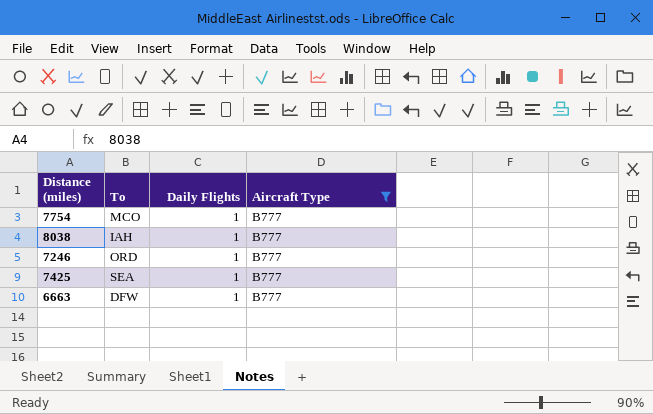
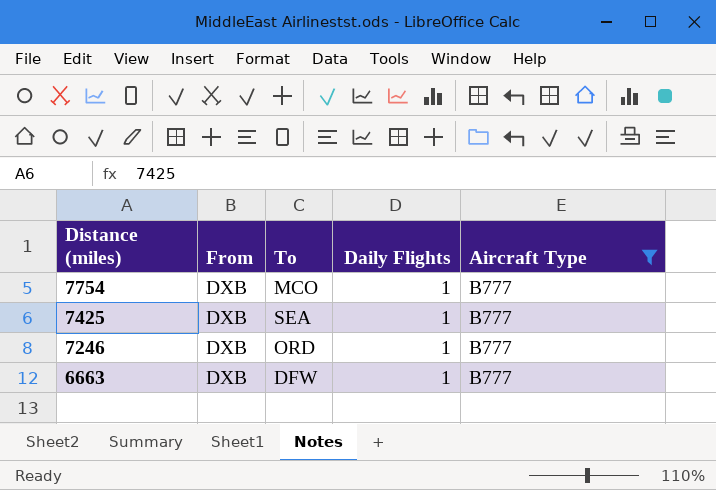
row order: none -> Distance (miles) descending
column From | position: none -> 2
row 8038: IAH | 1 | B777 -> none

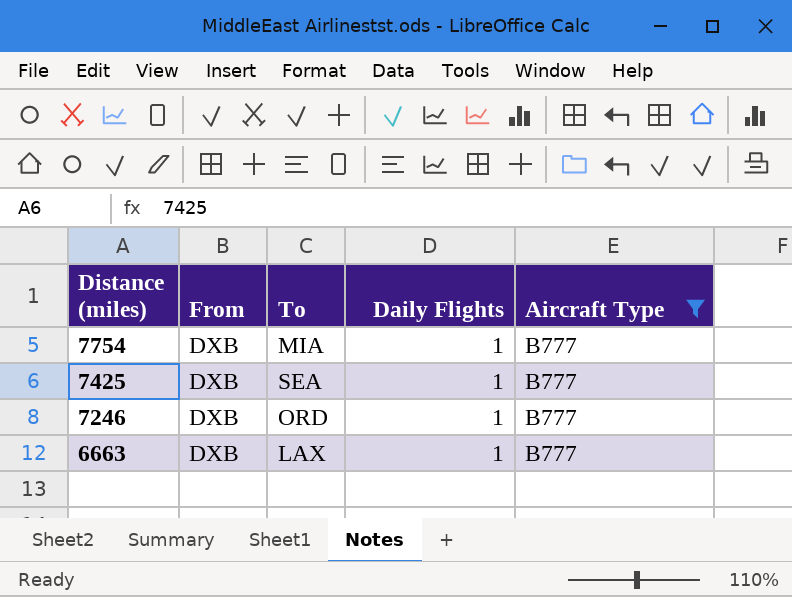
7754 | To: MCO -> MIA
6663 | To: DFW -> LAX

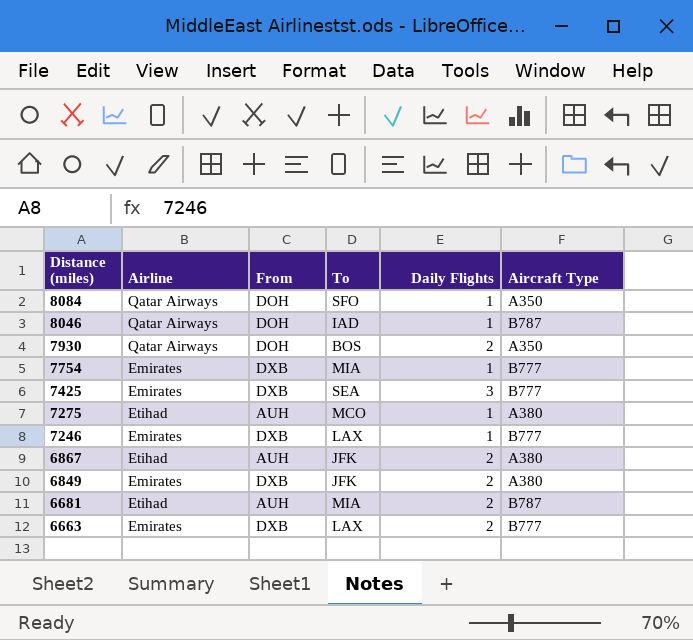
filter: Aircraft Type = B777 -> none
column Airline | position: none -> 2
7425 | Daily Flights: 1 -> 3
7246 | To: ORD -> LAX
6663 | Daily Flights: 1 -> 2

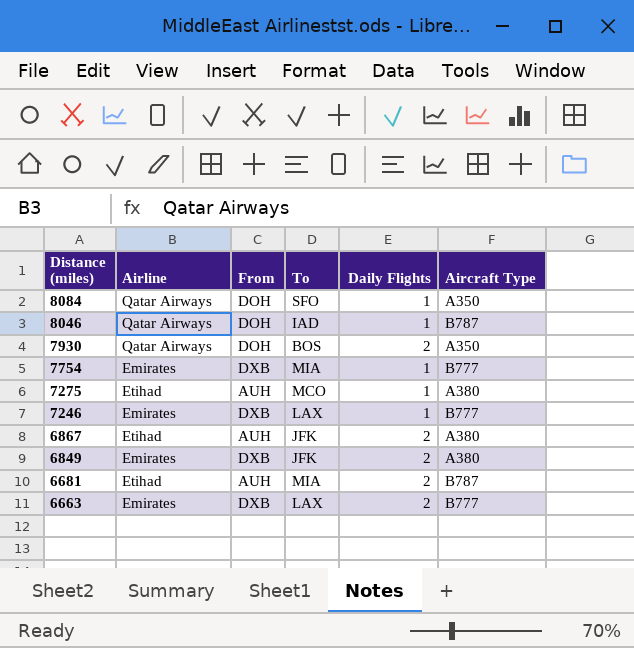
row 7425: Emirates | DXB | SEA | 3 | B777 -> none

